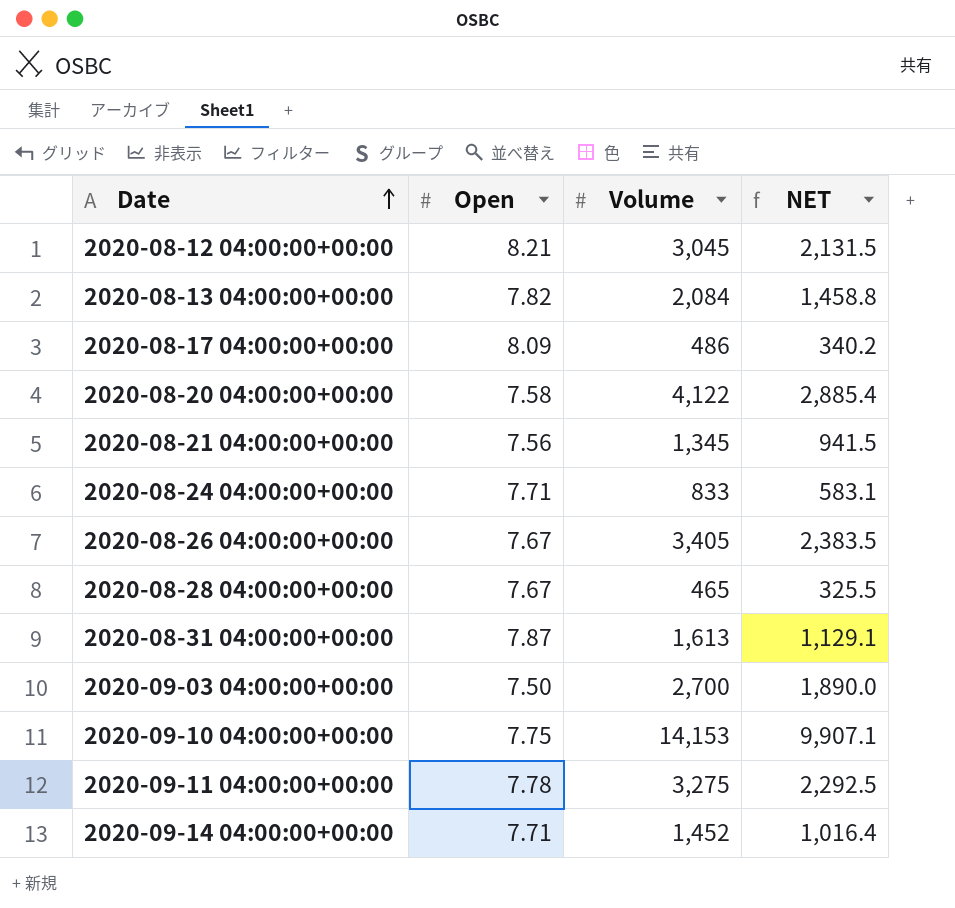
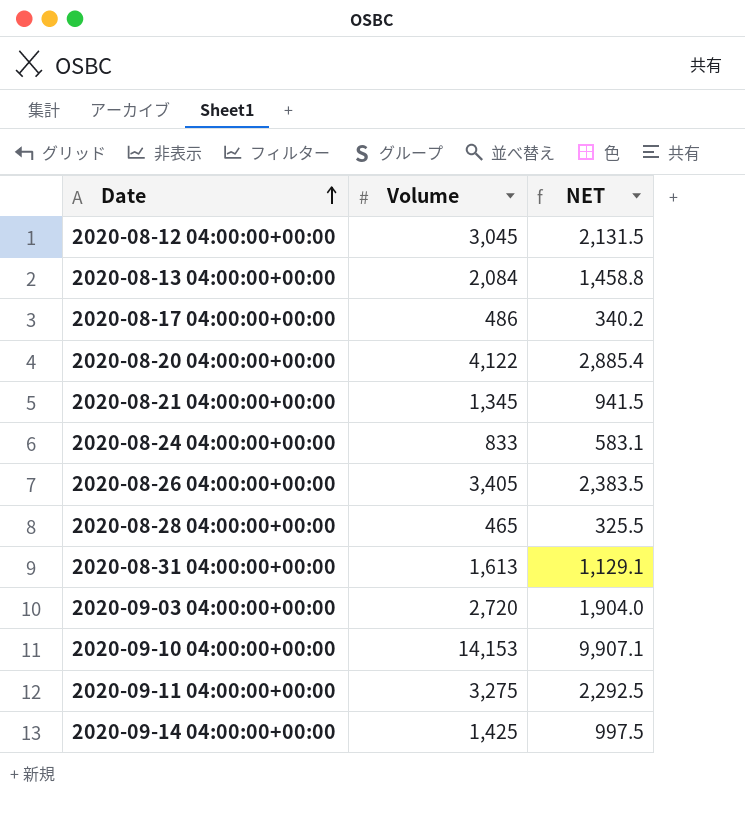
column Open | position: 2 -> none
2020-09-03 04:00:00+00:00 | Volume: 2,700 -> 2,720
2020-09-03 04:00:00+00:00 | NET: 1,890.0 -> 1,904.0
2020-09-14 04:00:00+00:00 | Volume: 1,452 -> 1,425
2020-09-14 04:00:00+00:00 | NET: 1,016.4 -> 997.5

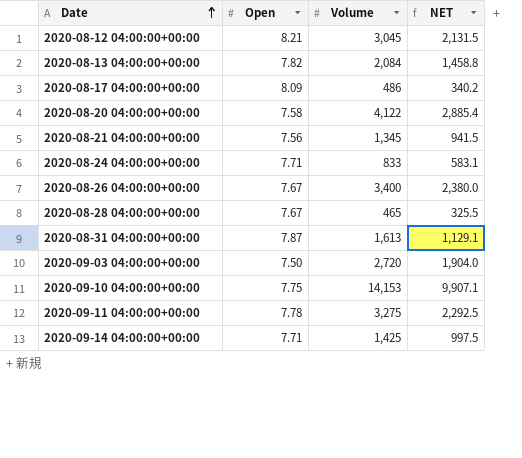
column Open | position: none -> 2
2020-08-26 04:00:00+00:00 | Volume: 3,405 -> 3,400
2020-08-26 04:00:00+00:00 | NET: 2,383.5 -> 2,380.0

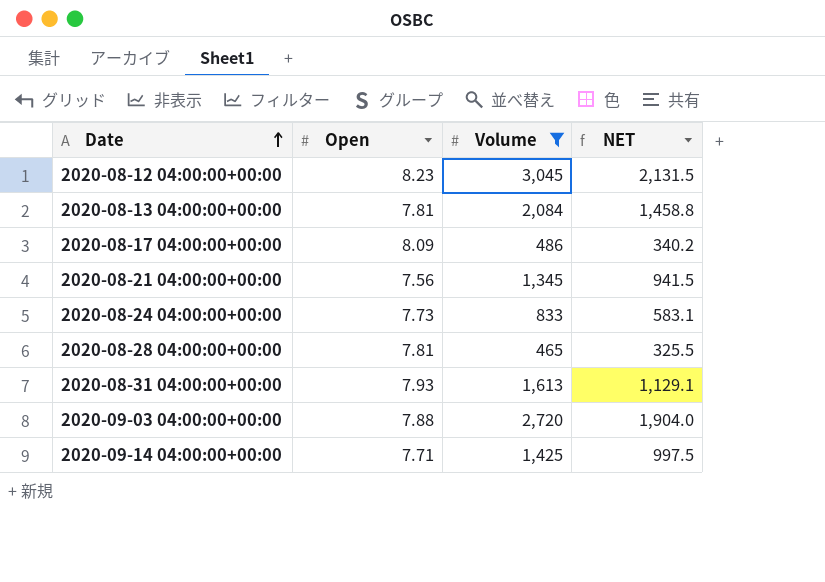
filter: none -> Volume <= 3,045
2020-08-12 04:00:00+00:00 | Open: 8.21 -> 8.23
2020-08-13 04:00:00+00:00 | Open: 7.82 -> 7.81
2020-08-24 04:00:00+00:00 | Open: 7.71 -> 7.73
2020-08-28 04:00:00+00:00 | Open: 7.67 -> 7.81
2020-08-31 04:00:00+00:00 | Open: 7.87 -> 7.93
2020-09-03 04:00:00+00:00 | Open: 7.50 -> 7.88

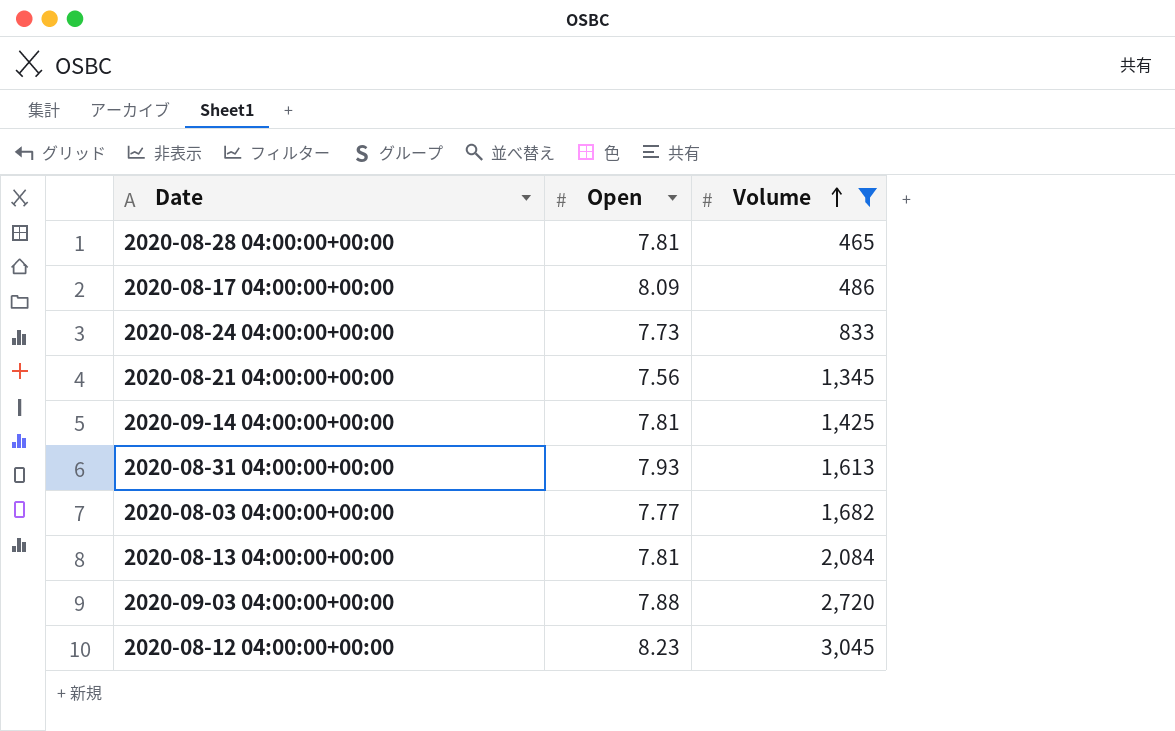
row order: Date ascending -> Volume ascending
column NET | formula: [Volume] * 0.7 -> none
2020-09-14 04:00:00+00:00 | Open: 7.71 -> 7.81
row 2020-08-03 04:00:00+00:00: none -> 7.77 | 1,682

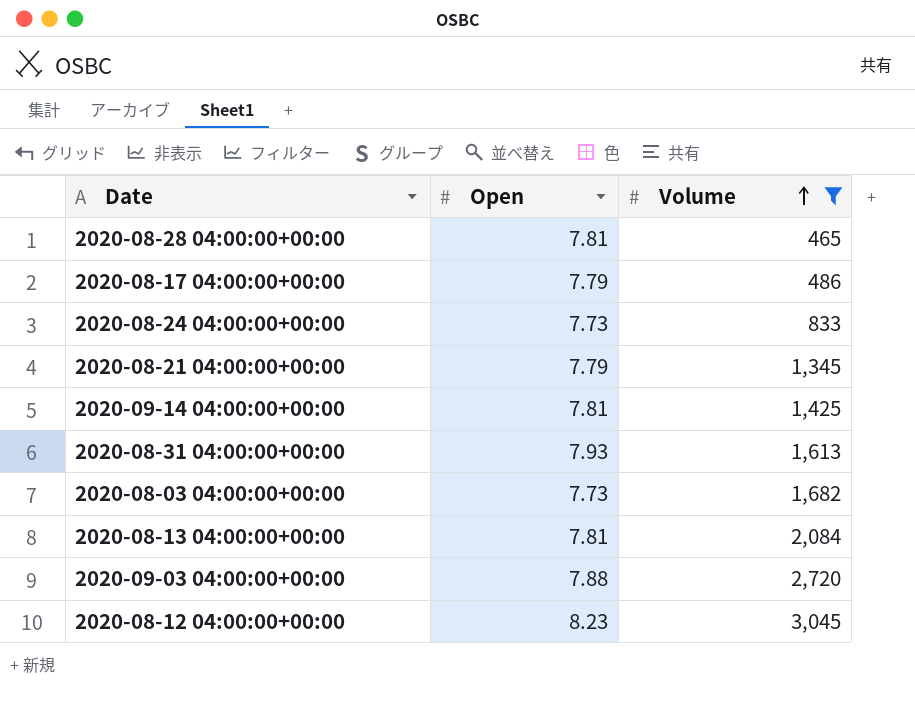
2020-08-17 04:00:00+00:00 | Open: 8.09 -> 7.79
2020-08-21 04:00:00+00:00 | Open: 7.56 -> 7.79
2020-08-03 04:00:00+00:00 | Open: 7.77 -> 7.73

